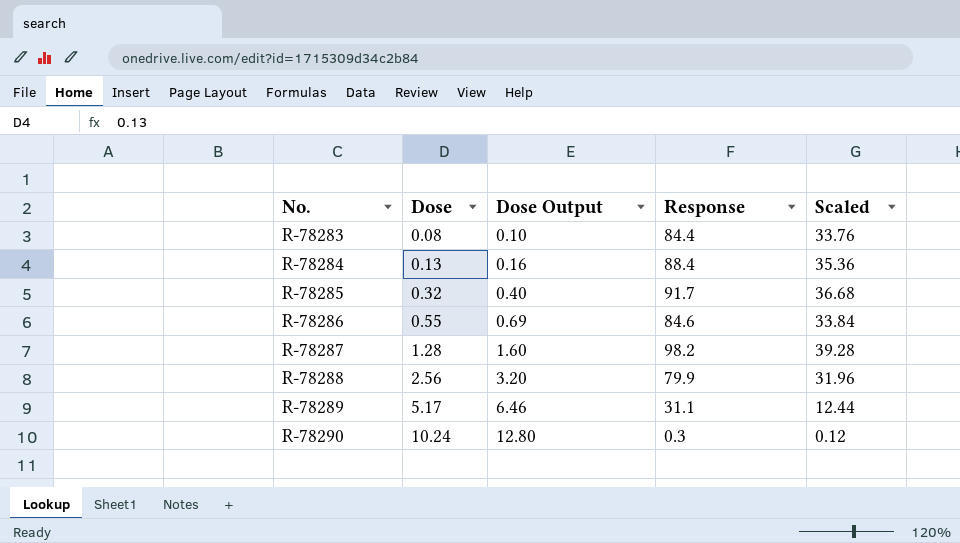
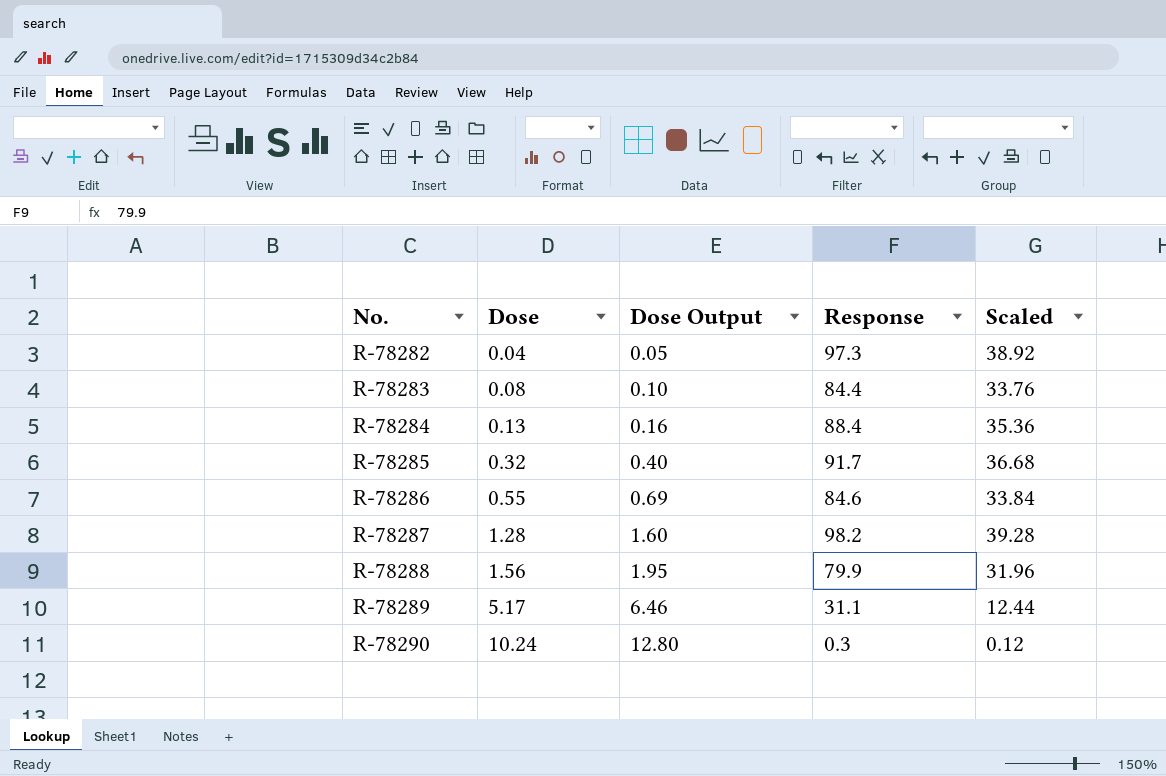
row R-78282: none -> 0.04 | 0.05 | 97.3 | 38.92
R-78288 | Dose: 2.56 -> 1.56
R-78288 | Dose Output: 3.20 -> 1.95

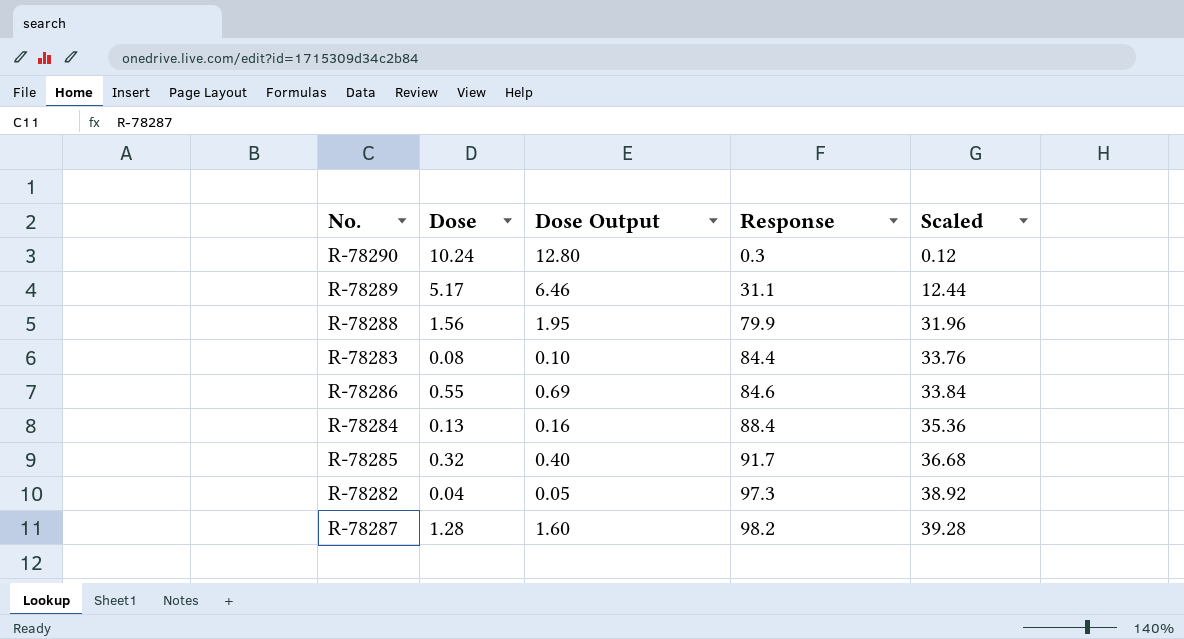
row order: No. ascending -> Response ascending

